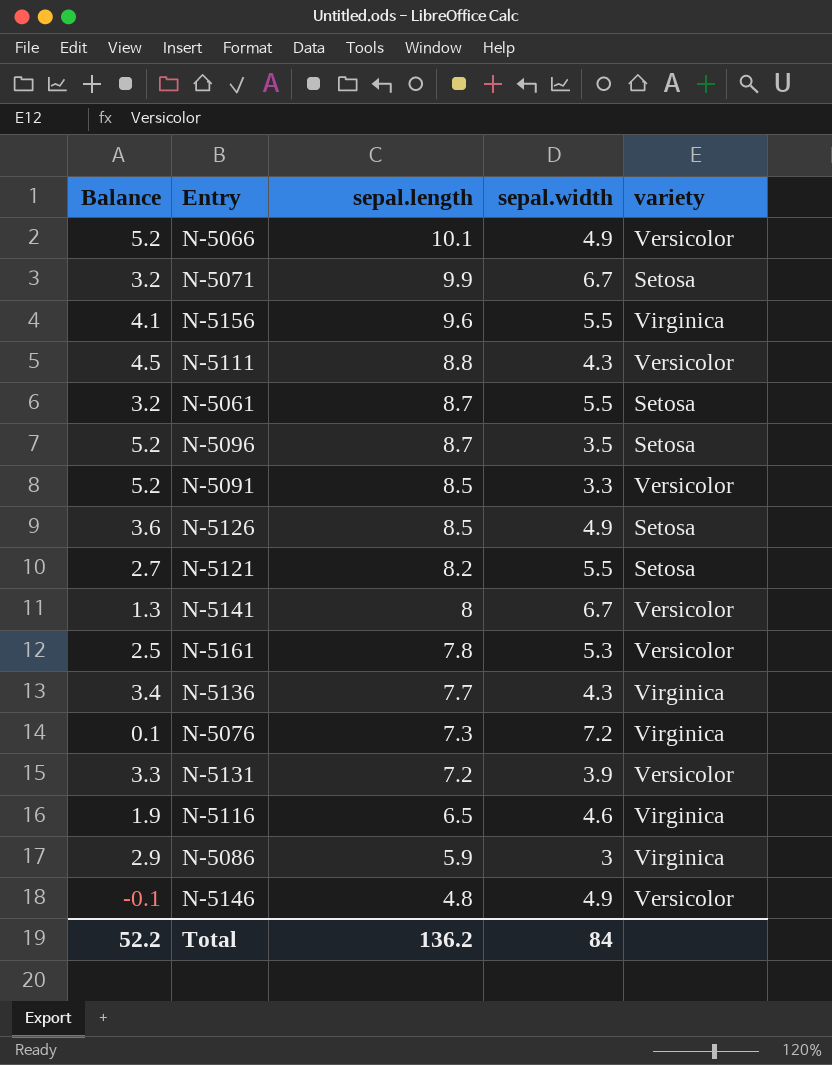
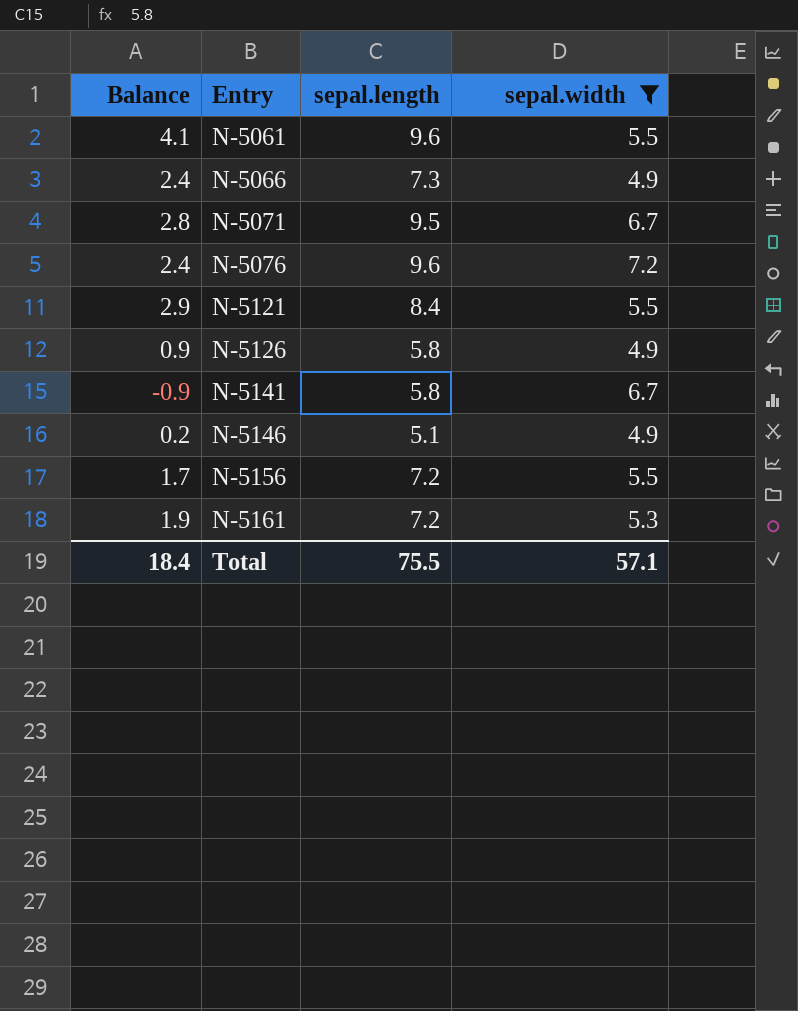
filter: none -> sepal.width >= 4.9
row order: sepal.length descending -> Entry ascending
column variety | position: 5 -> none
N-5061 | Balance: 3.2 -> 4.1
N-5061 | sepal.length: 8.7 -> 9.6
N-5066 | Balance: 5.2 -> 2.4
N-5066 | sepal.length: 10.1 -> 7.3
N-5071 | Balance: 3.2 -> 2.8
N-5071 | sepal.length: 9.9 -> 9.5
N-5076 | Balance: 0.1 -> 2.4
N-5076 | sepal.length: 7.3 -> 9.6
N-5121 | Balance: 2.7 -> 2.9
N-5121 | sepal.length: 8.2 -> 8.4
N-5126 | Balance: 3.6 -> 0.9
N-5126 | sepal.length: 8.5 -> 5.8
N-5141 | Balance: 1.3 -> -0.9
N-5141 | sepal.length: 8 -> 5.8
N-5146 | Balance: -0.1 -> 0.2
N-5146 | sepal.length: 4.8 -> 5.1
N-5156 | Balance: 4.1 -> 1.7
N-5156 | sepal.length: 9.6 -> 7.2
N-5161 | Balance: 2.5 -> 1.9
N-5161 | sepal.length: 7.8 -> 7.2
Total | Balance: 52.2 -> 18.4
Total | sepal.length: 136.2 -> 75.5
Total | sepal.width: 84 -> 57.1

